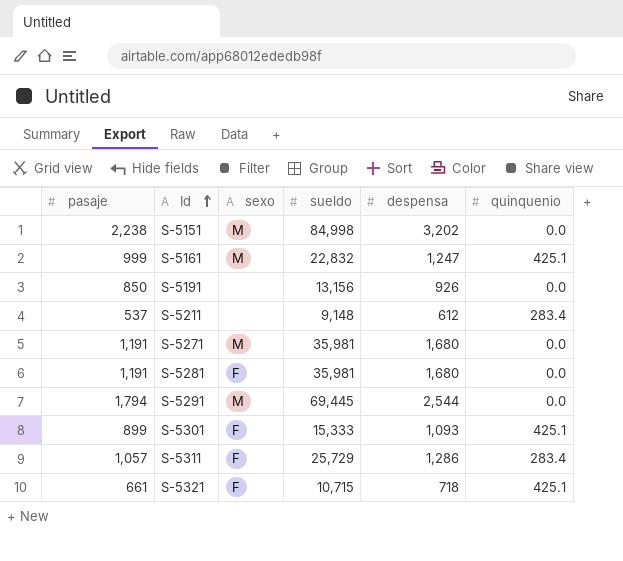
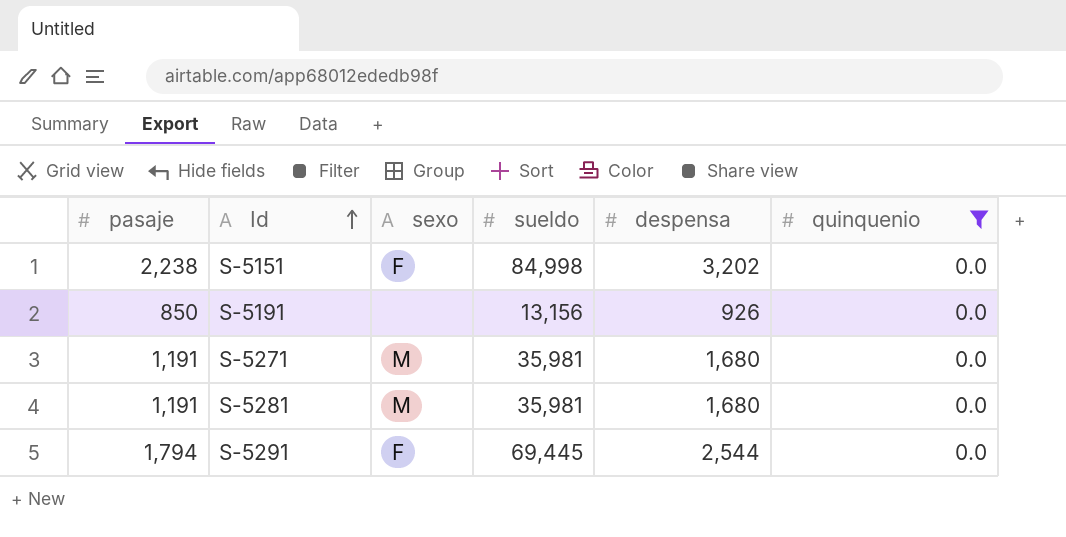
filter: none -> quinquenio = 0.0
S-5151 | sexo: M -> F
S-5281 | sexo: F -> M
S-5291 | sexo: M -> F

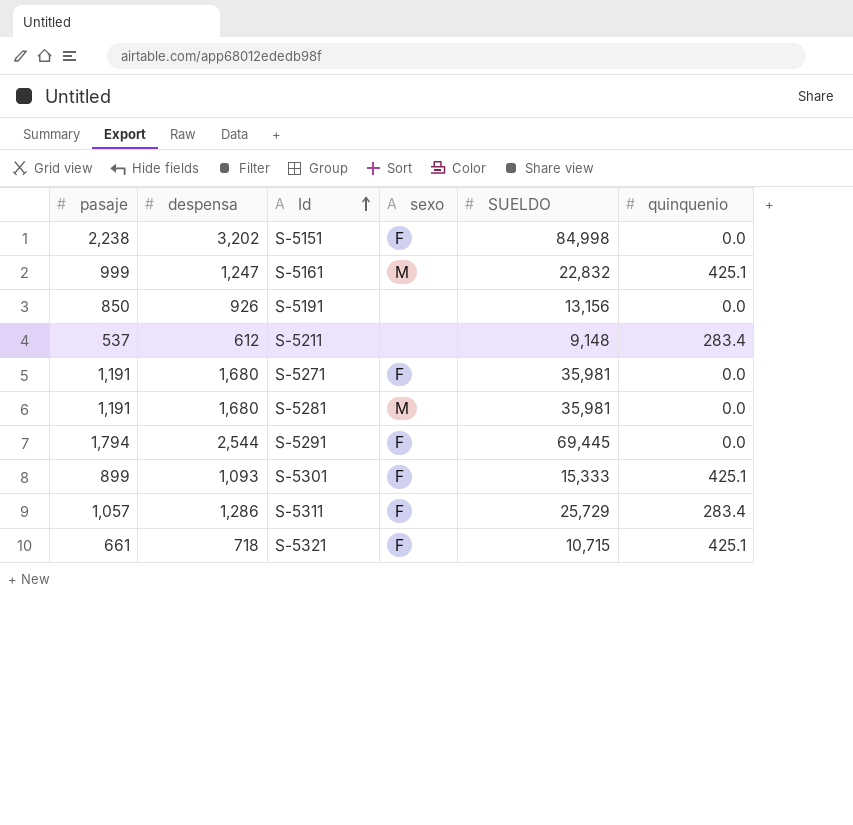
filter: quinquenio = 0.0 -> none
column despensa | position: 5 -> 2
column name: sueldo -> SUELDO
S-5271 | sexo: M -> F

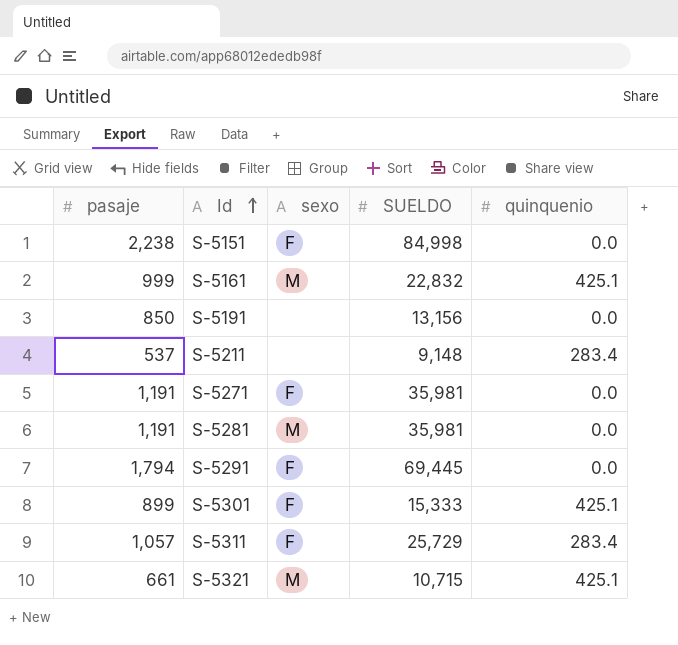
column despensa | position: 2 -> none
S-5321 | sexo: F -> M

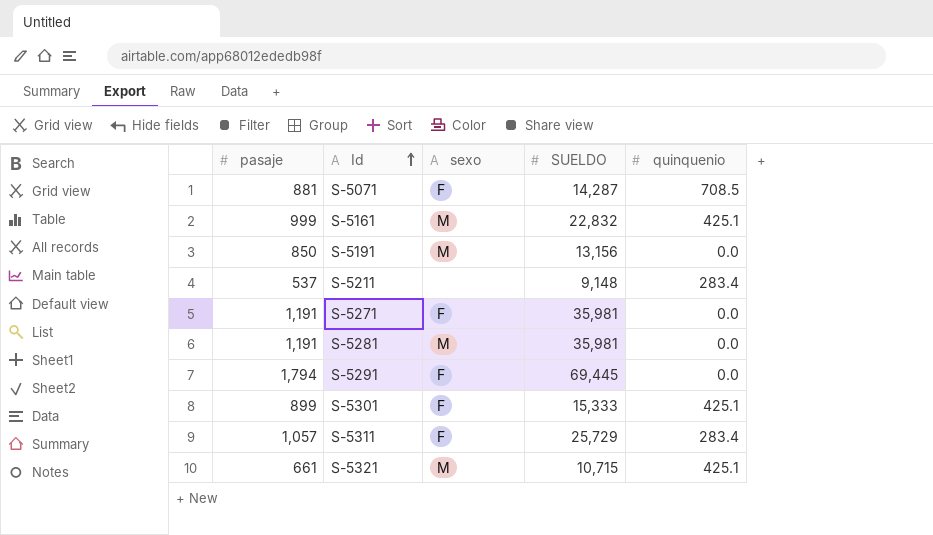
row S-5151: 2,238 | F | 84,998 | 0.0 -> none
row S-5071: none -> 881 | F | 14,287 | 708.5
S-5191 | sexo: none -> M

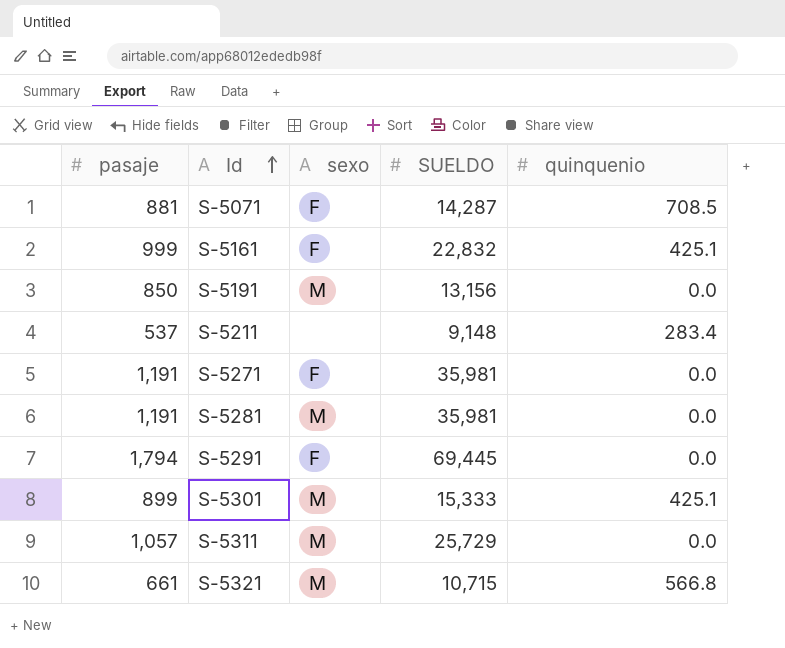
S-5161 | sexo: M -> F
S-5301 | sexo: F -> M
S-5311 | sexo: F -> M
S-5311 | quinquenio: 283.4 -> 0.0
S-5321 | quinquenio: 425.1 -> 566.8

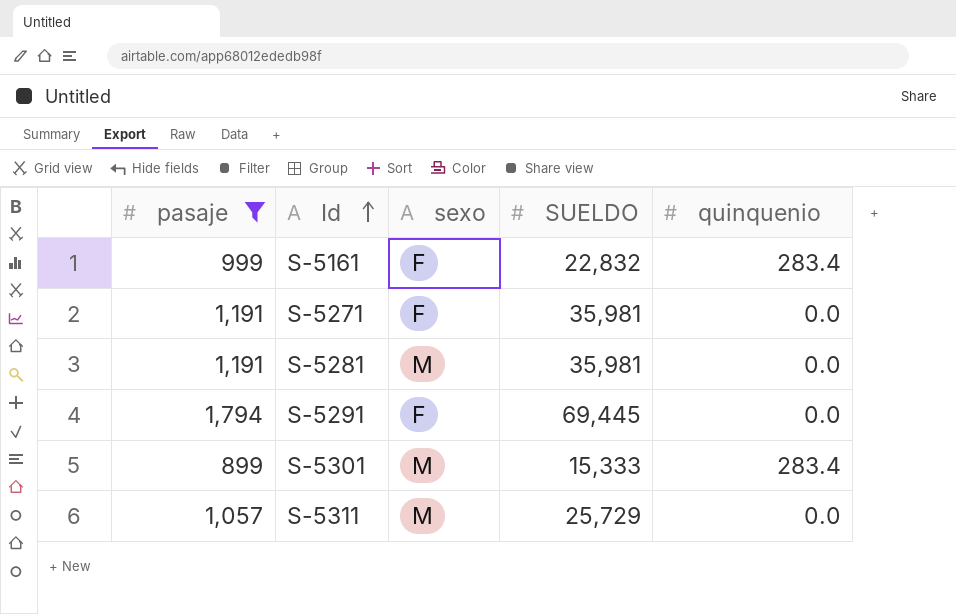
filter: none -> pasaje >= 899
S-5161 | quinquenio: 425.1 -> 283.4
S-5301 | quinquenio: 425.1 -> 283.4

